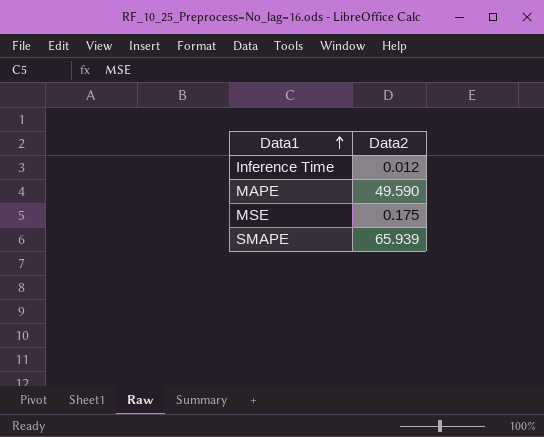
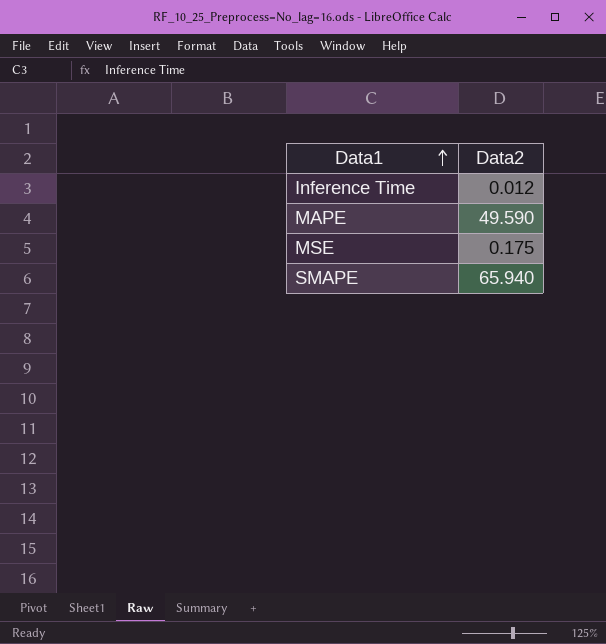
SMAPE | Data2: 65.939 -> 65.940

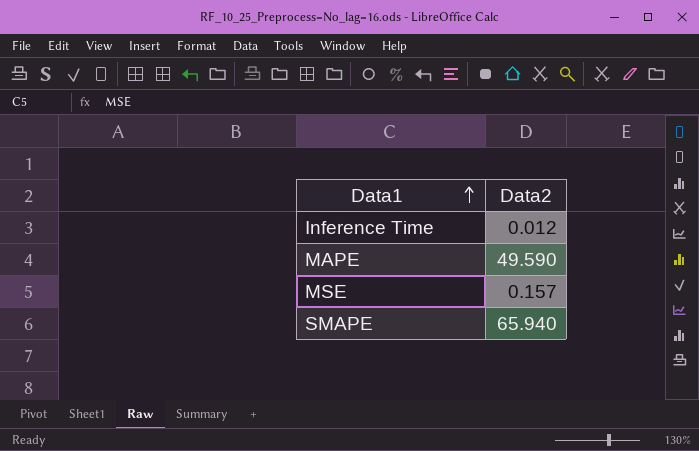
MSE | Data2: 0.175 -> 0.157

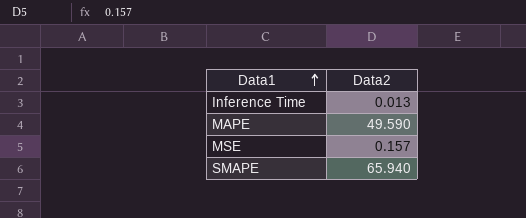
Inference Time | Data2: 0.012 -> 0.013

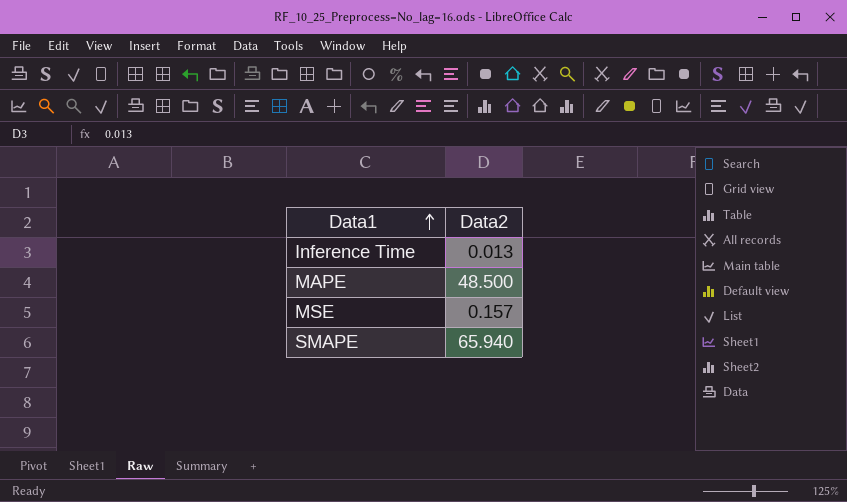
MAPE | Data2: 49.590 -> 48.500

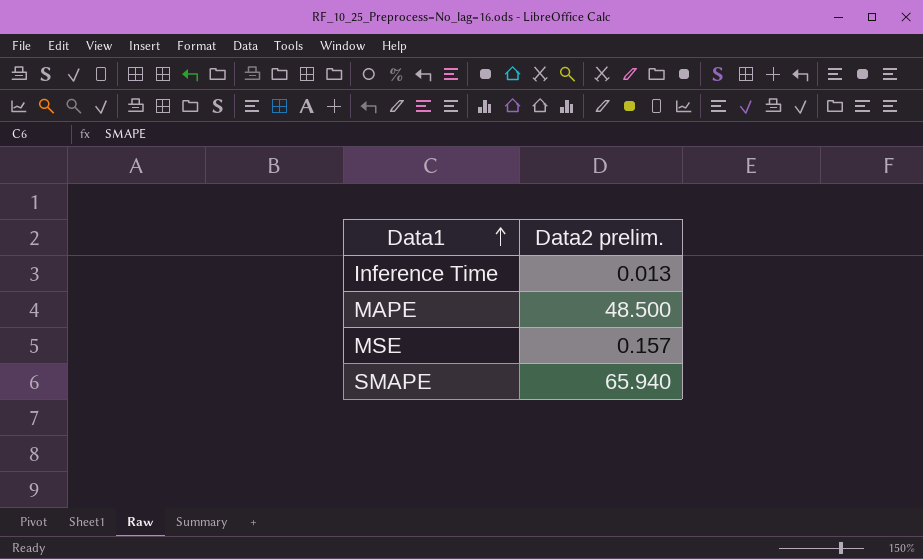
column name: Data2 -> Data2 prelim.

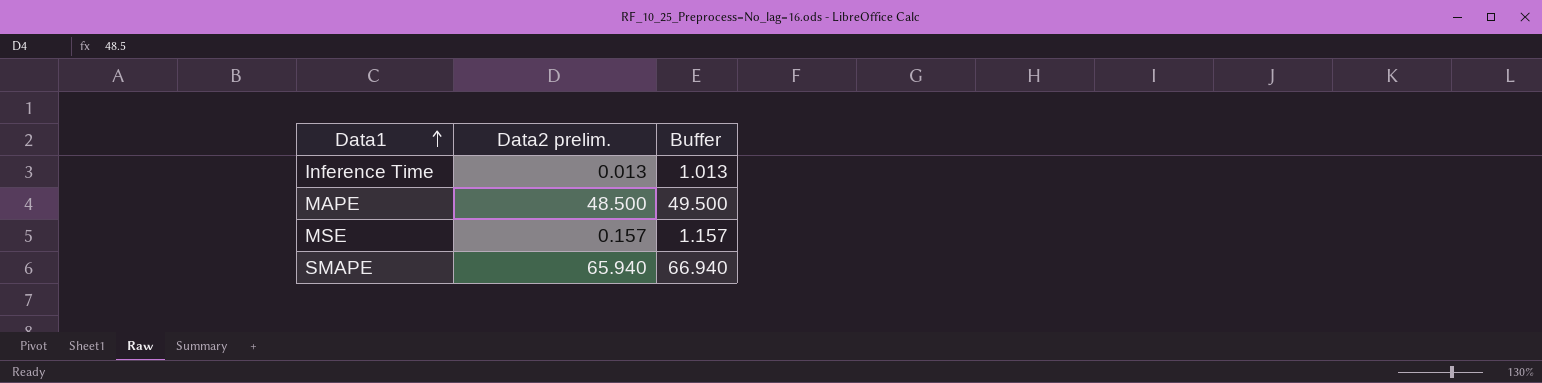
column Buffer | formula: none -> [Data2 prelim.] + 1

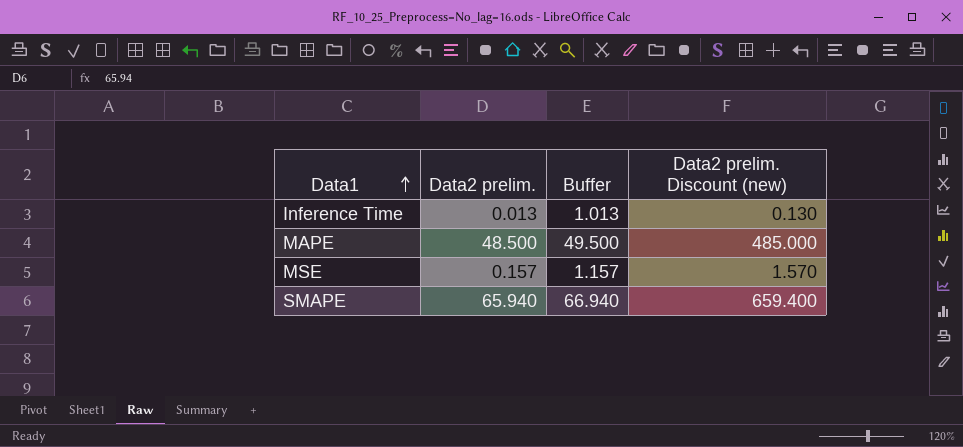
column Data2 prelim. Discount (new) | formula: none -> [Data2 prelim.] * 10

